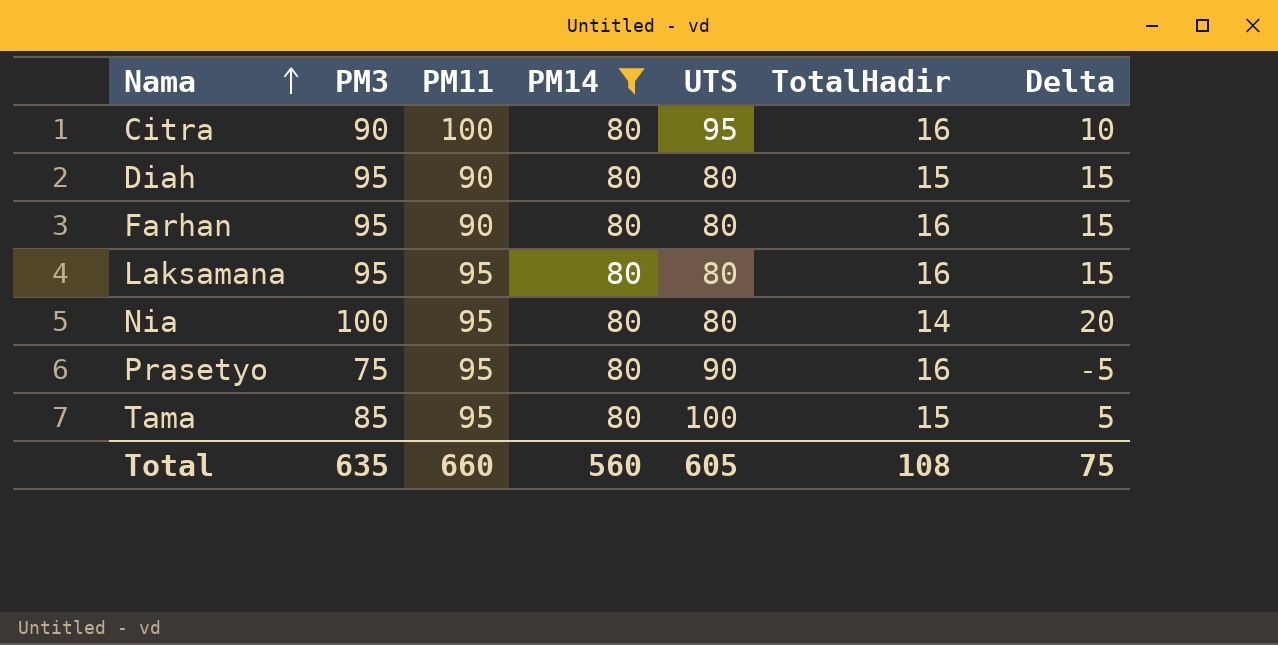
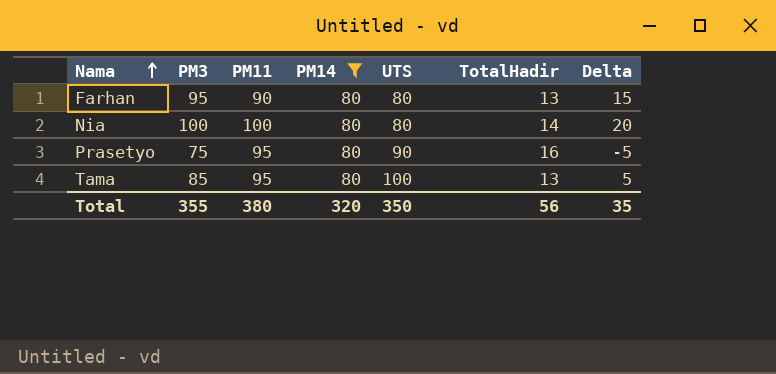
row Citra: 90 | 100 | 80 | 95 | 16 | 10 -> none
row Diah: 95 | 90 | 80 | 80 | 15 | 15 -> none
row Laksamana: 95 | 95 | 80 | 80 | 16 | 15 -> none
Farhan | TotalHadir: 16 -> 13
Nia | PM11: 95 -> 100
Tama | TotalHadir: 15 -> 13
Total | PM3: 635 -> 355
Total | PM11: 660 -> 380
Total | PM14: 560 -> 320
Total | UTS: 605 -> 350
Total | TotalHadir: 108 -> 56
Total | Delta: 75 -> 35

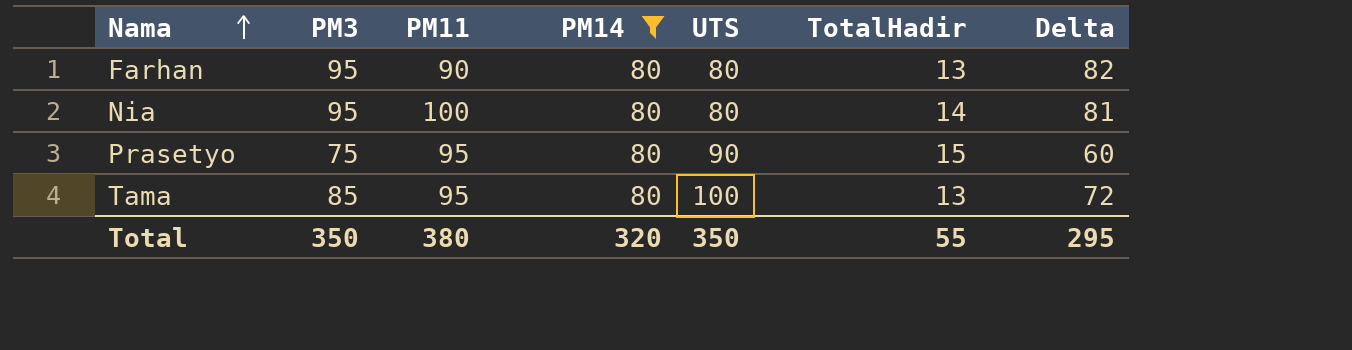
column Delta | formula: [PM3] - [PM14] -> [PM3] - [TotalHadir]
Nia | PM3: 100 -> 95
Prasetyo | TotalHadir: 16 -> 15
Total | PM3: 355 -> 350
Total | TotalHadir: 56 -> 55
Total | Delta: 35 -> 295

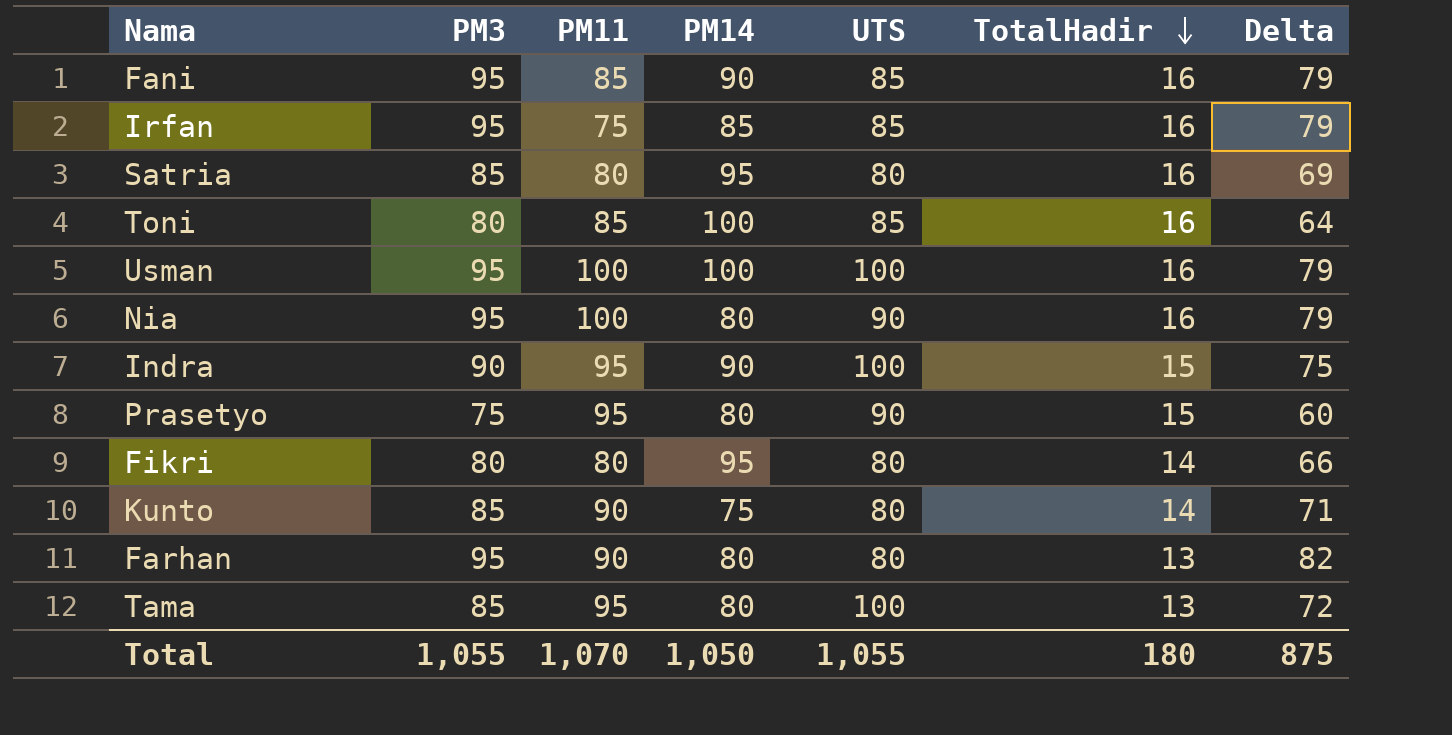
filter: PM14 = 80 -> none
row order: Nama ascending -> TotalHadir descending
Nia | UTS: 80 -> 90
Nia | TotalHadir: 14 -> 16
Nia | Delta: 81 -> 79
Total | PM3: 350 -> 1,055
Total | PM11: 380 -> 1,070
Total | PM14: 320 -> 1,050
Total | UTS: 350 -> 1,055
Total | TotalHadir: 55 -> 180
Total | Delta: 295 -> 875

